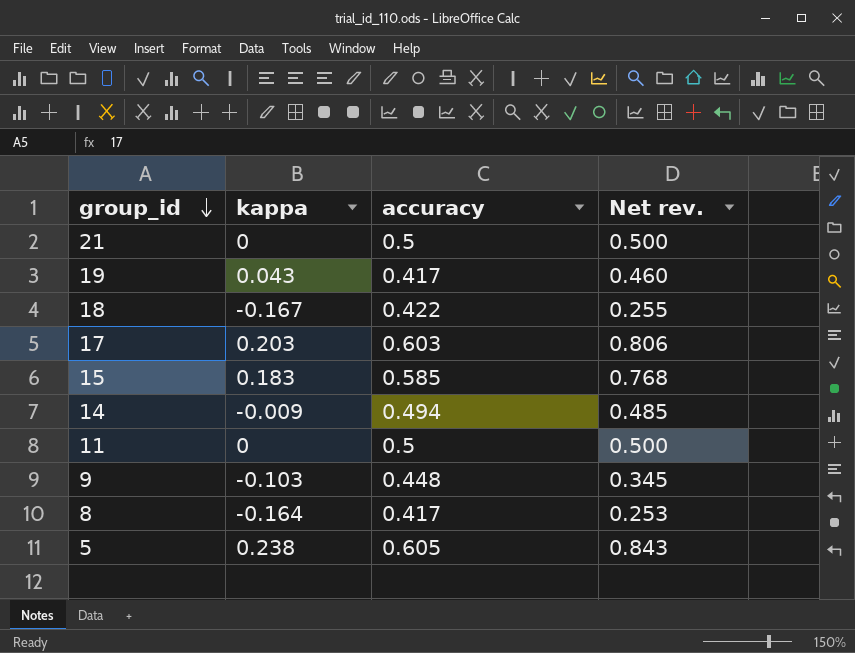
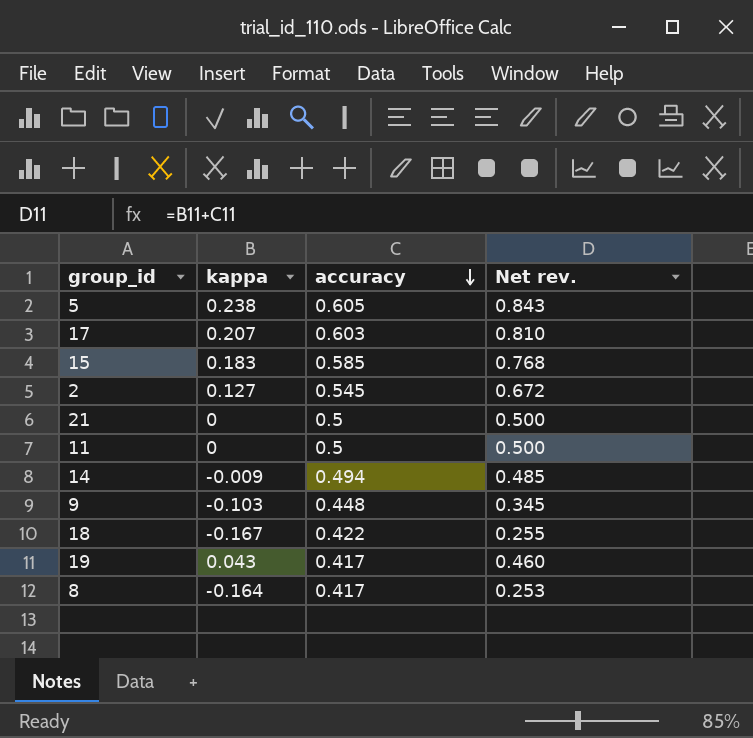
row order: group_id descending -> accuracy descending
17 | kappa: 0.203 -> 0.207
17 | Net rev.: 0.806 -> 0.810
row 2: none -> 0.127 | 0.545 | 0.672

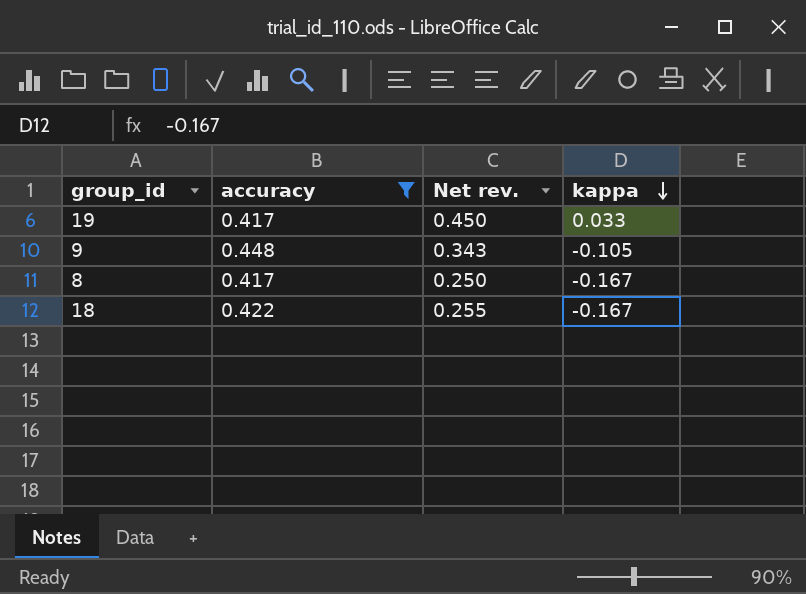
filter: none -> accuracy <= 0.448
row order: accuracy descending -> kappa descending
column kappa | position: 2 -> 4
19 | Net rev.: 0.460 -> 0.450
19 | kappa: 0.043 -> 0.033
9 | Net rev.: 0.345 -> 0.343
9 | kappa: -0.103 -> -0.105
8 | Net rev.: 0.253 -> 0.250
8 | kappa: -0.164 -> -0.167

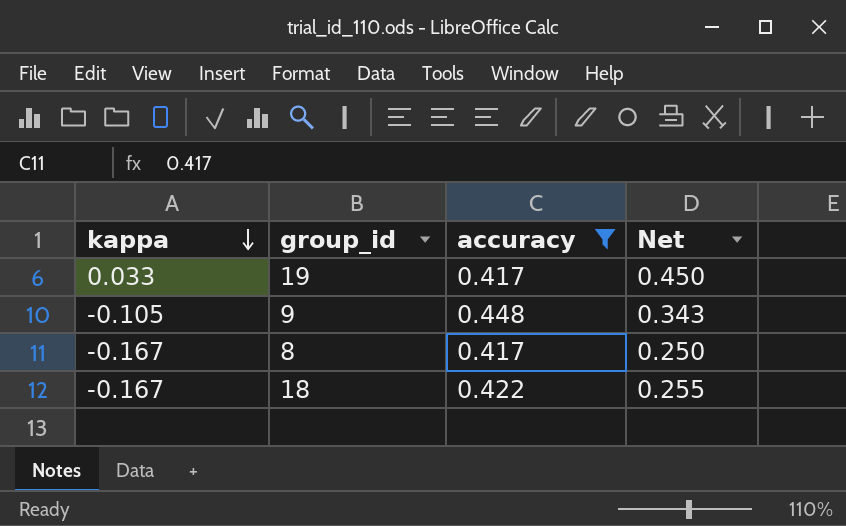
column kappa | position: 4 -> 1
column name: Net rev. -> Net

